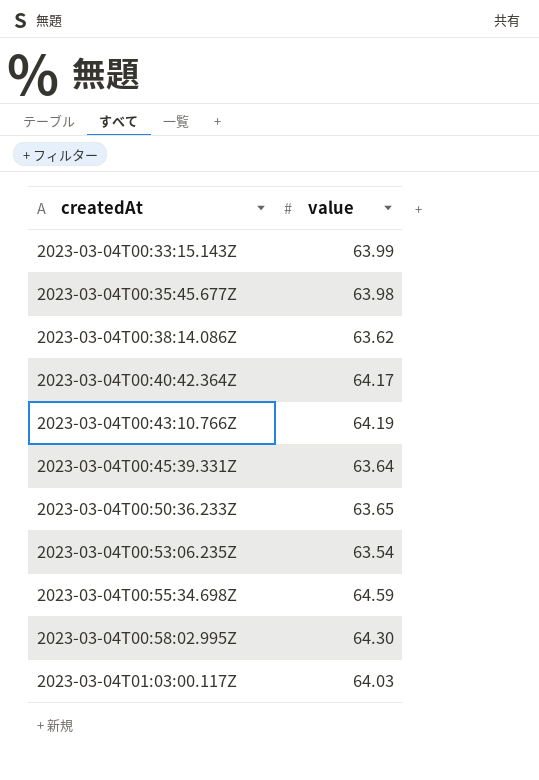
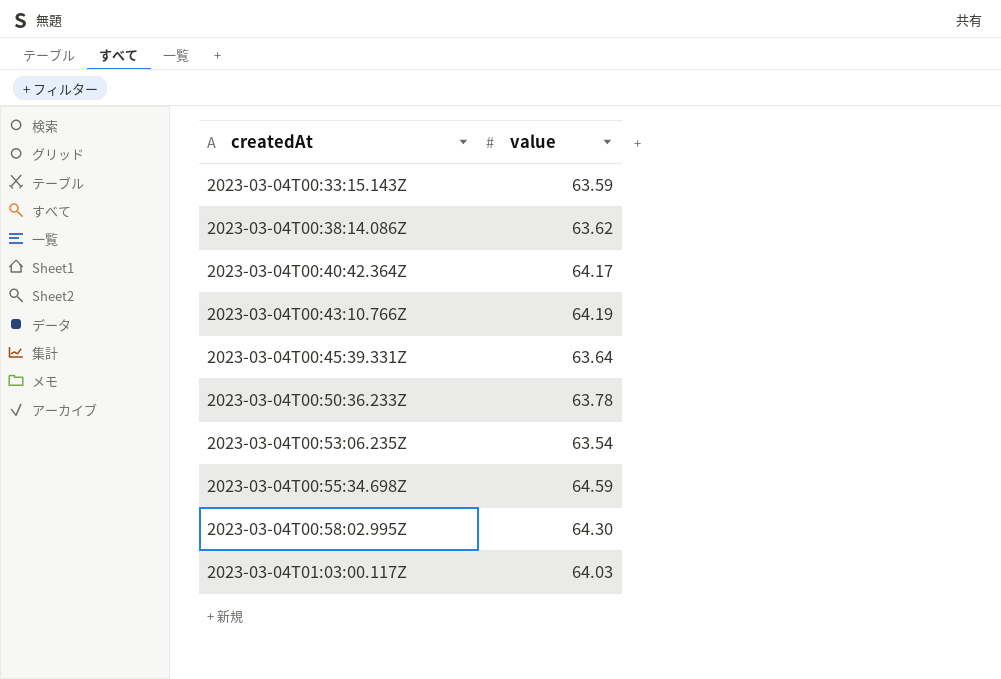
row 2023-03-04T00:35:45.677Z: 63.98 -> none
2023-03-04T00:33:15.143Z | value: 63.99 -> 63.59
2023-03-04T00:50:36.233Z | value: 63.65 -> 63.78

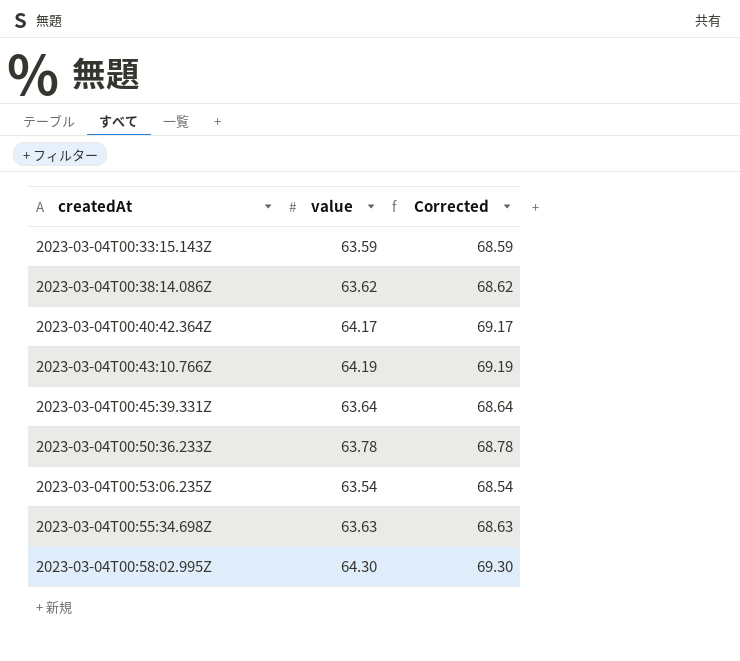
column Corrected | formula: none -> [value] + 5
row 2023-03-04T01:03:00.117Z: 64.03 -> none
2023-03-04T00:55:34.698Z | value: 64.59 -> 63.63

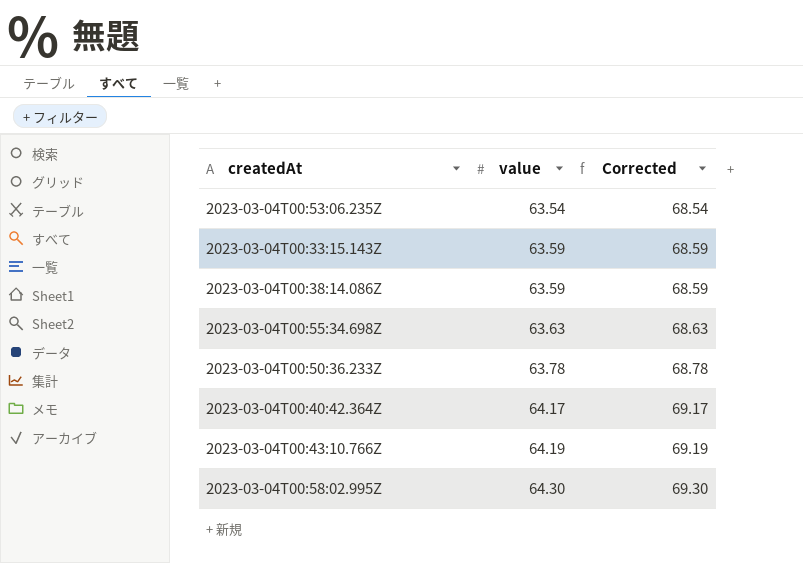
row order: createdAt ascending -> value ascending
row 2023-03-04T00:45:39.331Z: 63.64 | 68.64 -> none
2023-03-04T00:38:14.086Z | value: 63.62 -> 63.59
2023-03-04T00:38:14.086Z | Corrected: 68.62 -> 68.59

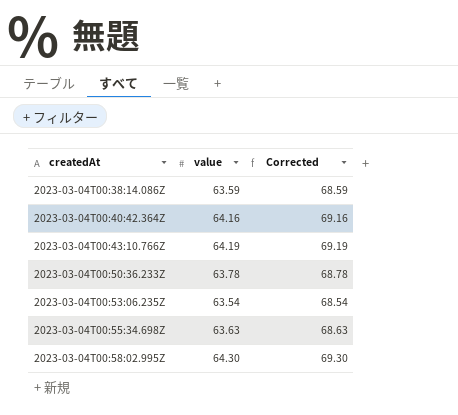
row order: value ascending -> createdAt ascending
row 2023-03-04T00:33:15.143Z: 63.59 | 68.59 -> none
2023-03-04T00:40:42.364Z | value: 64.17 -> 64.16
2023-03-04T00:40:42.364Z | Corrected: 69.17 -> 69.16

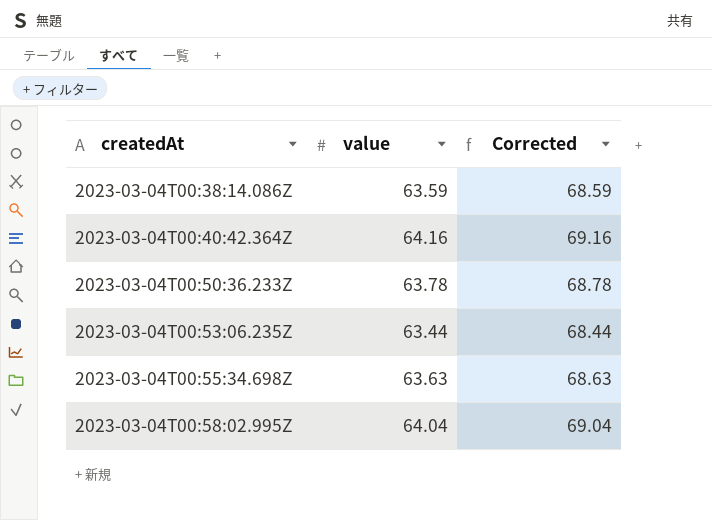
row 2023-03-04T00:43:10.766Z: 64.19 | 69.19 -> none
2023-03-04T00:53:06.235Z | value: 63.54 -> 63.44
2023-03-04T00:53:06.235Z | Corrected: 68.54 -> 68.44
2023-03-04T00:58:02.995Z | value: 64.30 -> 64.04
2023-03-04T00:58:02.995Z | Corrected: 69.30 -> 69.04

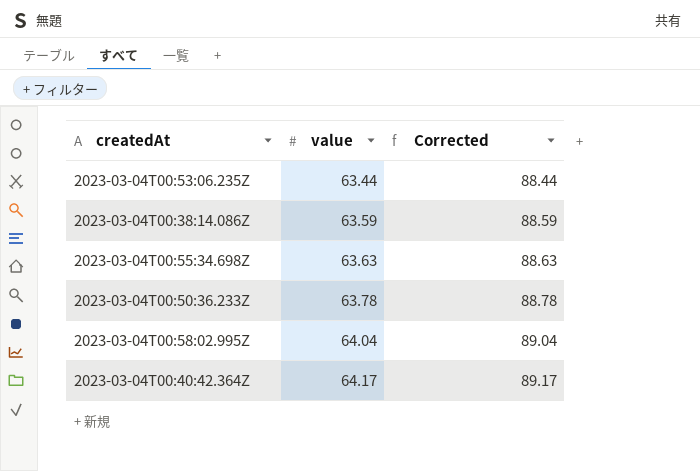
row order: createdAt ascending -> value ascending
column Corrected | formula: [value] + 5 -> [value] + 25
2023-03-04T00:40:42.364Z | value: 64.16 -> 64.17

